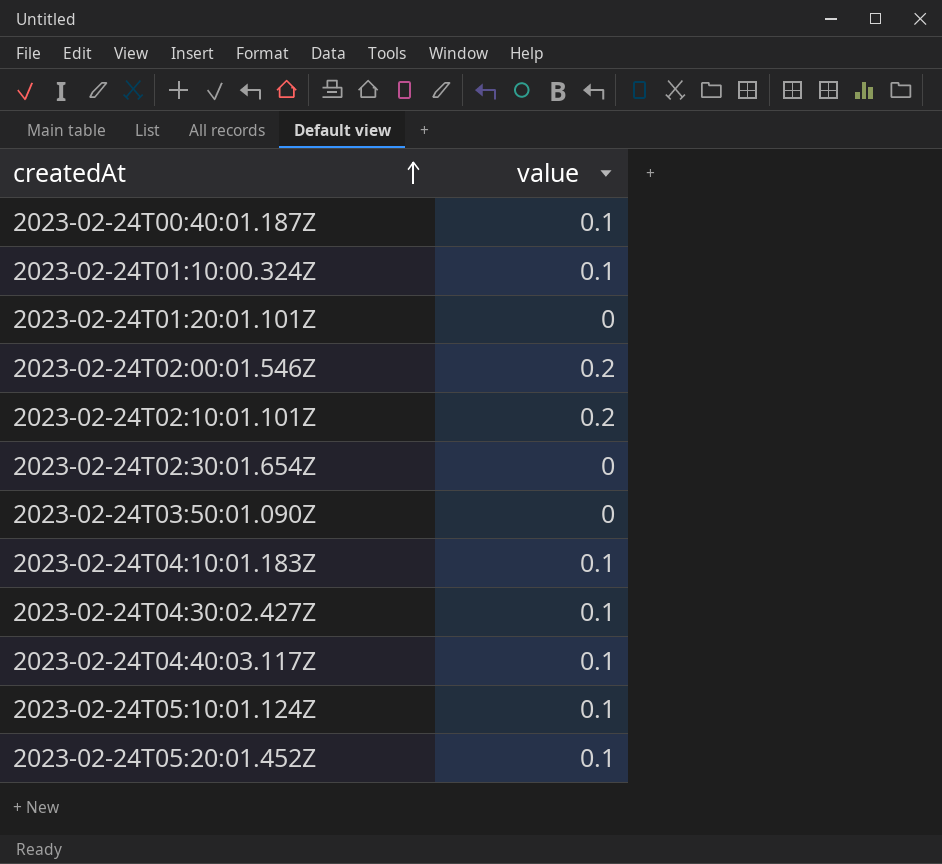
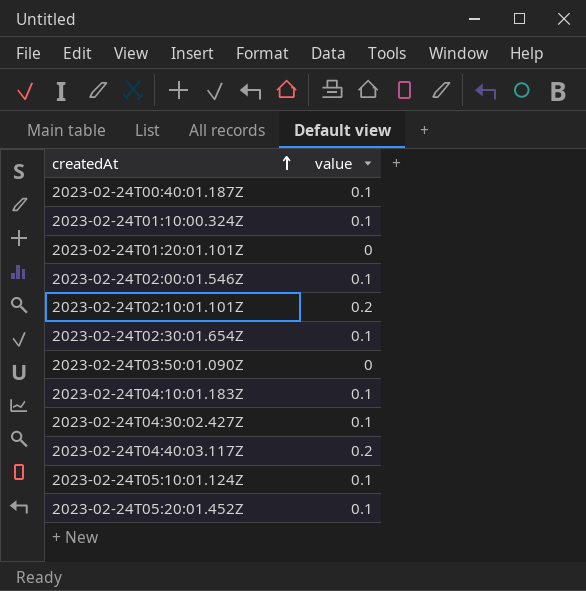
2023-02-24T02:00:01.546Z | value: 0.2 -> 0.1
2023-02-24T02:30:01.654Z | value: 0 -> 0.1
2023-02-24T04:40:03.117Z | value: 0.1 -> 0.2

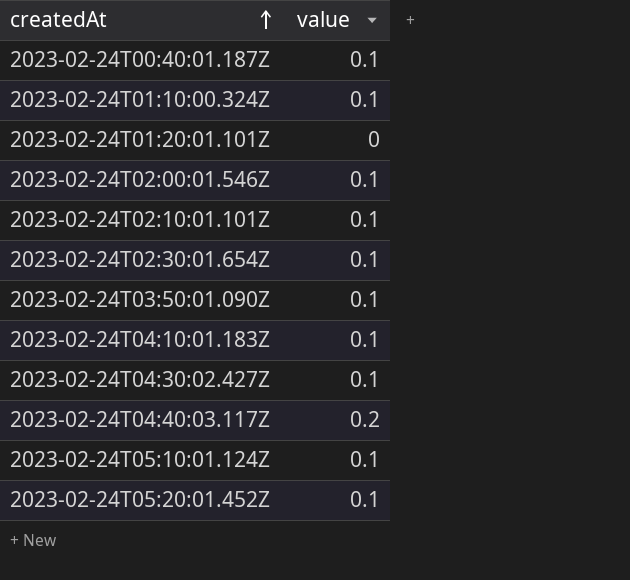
2023-02-24T02:10:01.101Z | value: 0.2 -> 0.1
2023-02-24T03:50:01.090Z | value: 0 -> 0.1

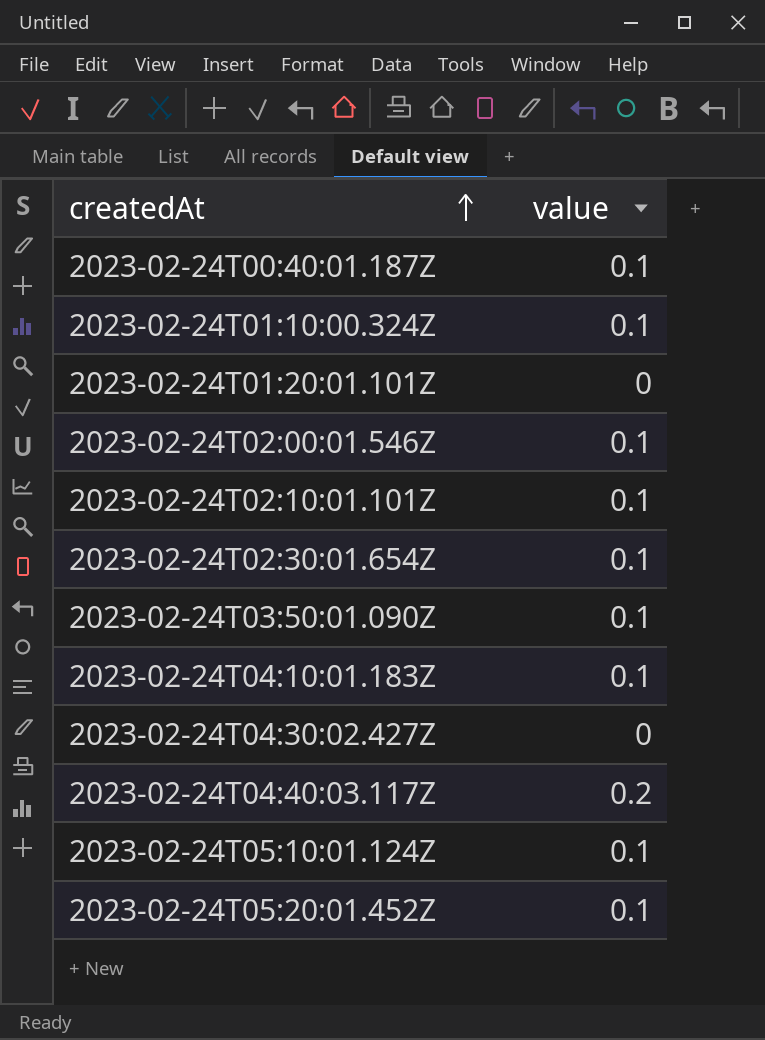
2023-02-24T04:30:02.427Z | value: 0.1 -> 0

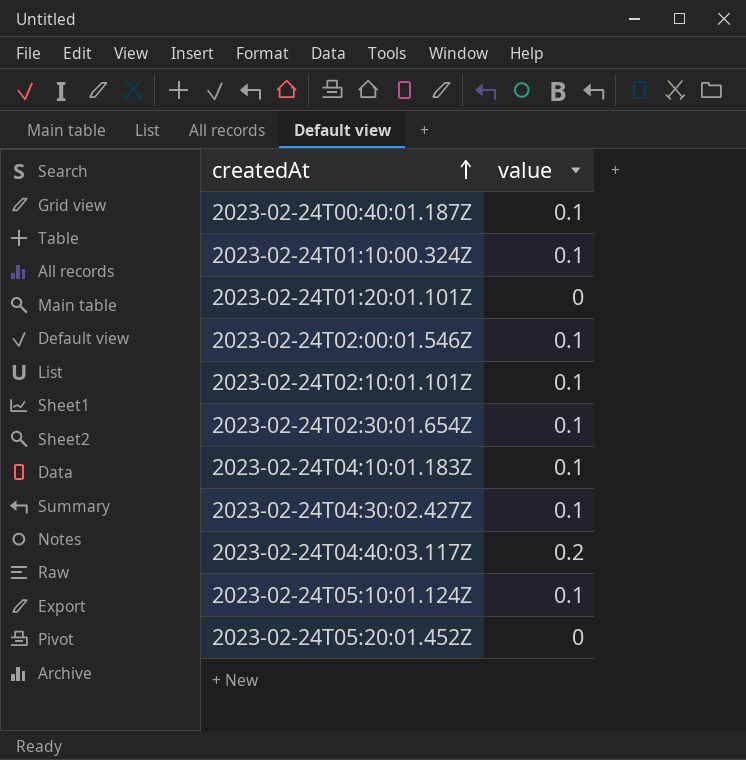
row 2023-02-24T03:50:01.090Z: 0.1 -> none
2023-02-24T04:30:02.427Z | value: 0 -> 0.1
2023-02-24T05:20:01.452Z | value: 0.1 -> 0

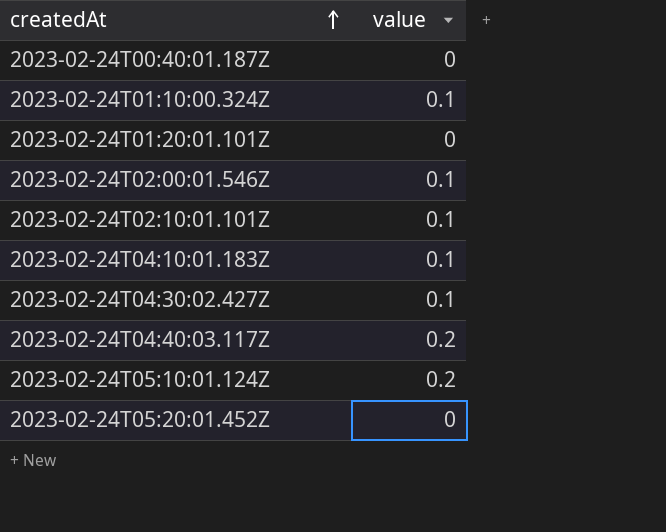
row 2023-02-24T02:30:01.654Z: 0.1 -> none
2023-02-24T00:40:01.187Z | value: 0.1 -> 0
2023-02-24T05:10:01.124Z | value: 0.1 -> 0.2

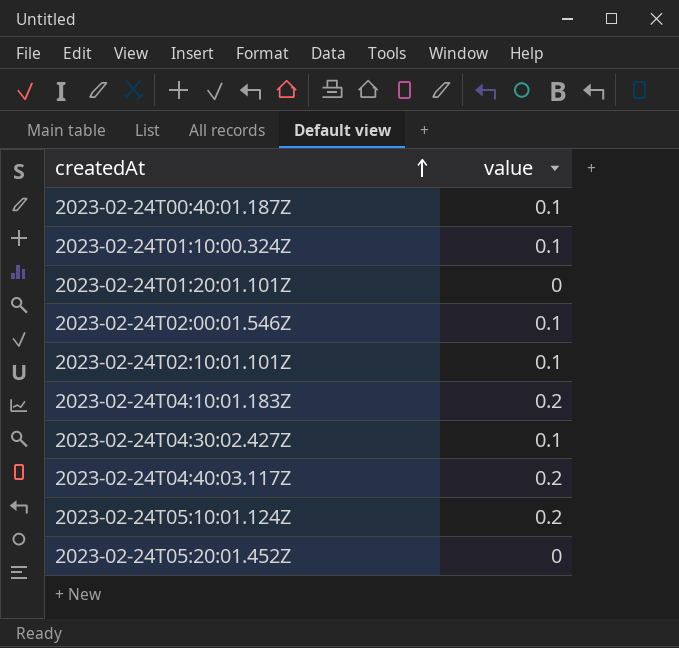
2023-02-24T00:40:01.187Z | value: 0 -> 0.1
2023-02-24T04:10:01.183Z | value: 0.1 -> 0.2

